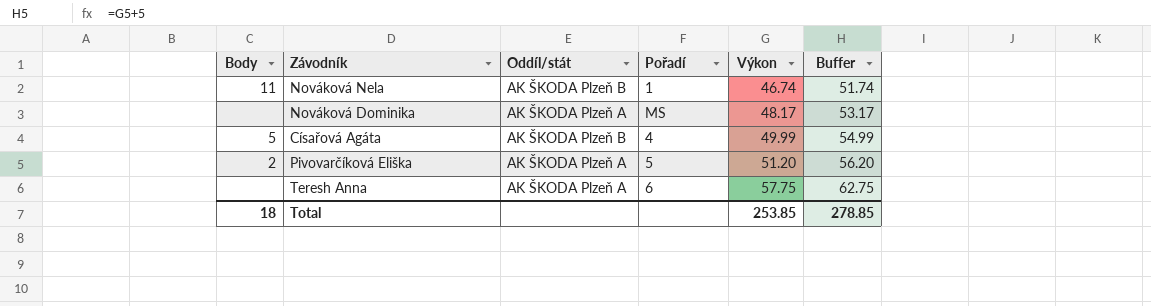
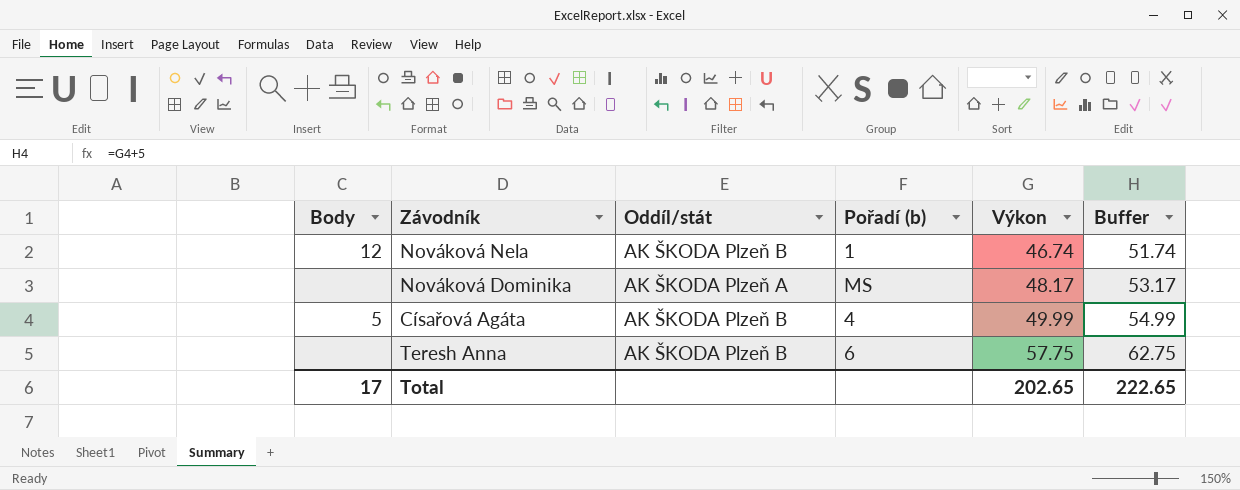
column name: Pořadí -> Pořadí (b)
row Pivovarčíková Eliška: 2 | AK ŠKODA Plzeň A | 5 | 51.20 | 56.20 -> none
Nováková Nela | Body: 11 -> 12
Teresh Anna | Oddíl/stát: AK ŠKODA Plzeň A -> AK ŠKODA Plzeň B
Total | Body: 18 -> 17
Total | Výkon: 253.85 -> 202.65
Total | Buffer: 278.85 -> 222.65

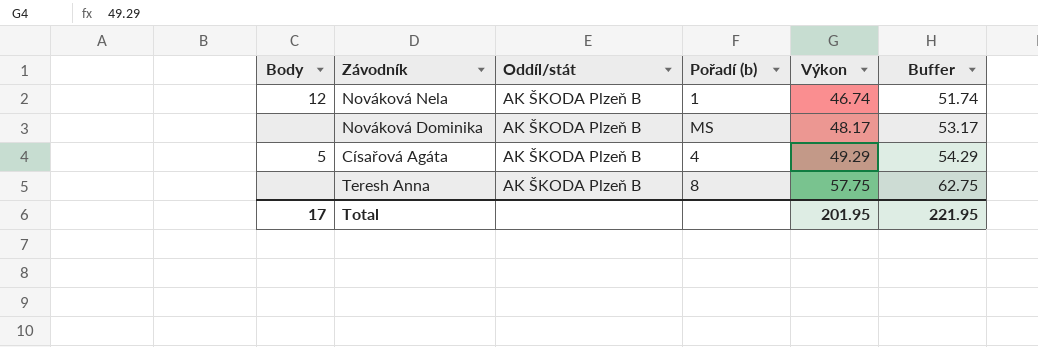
Nováková Dominika | Oddíl/stát: AK ŠKODA Plzeň A -> AK ŠKODA Plzeň B
Císařová Agáta | Výkon: 49.99 -> 49.29
Císařová Agáta | Buffer: 54.99 -> 54.29
Teresh Anna | Pořadí (b): 6 -> 8
Total | Výkon: 202.65 -> 201.95
Total | Buffer: 222.65 -> 221.95

